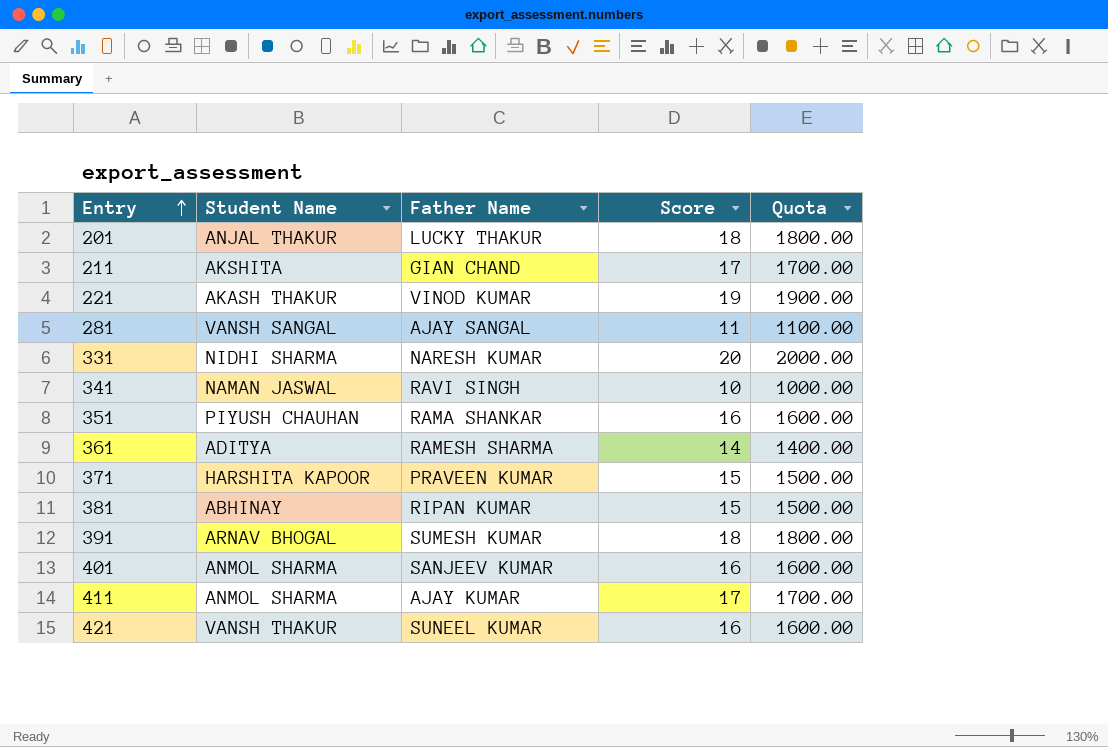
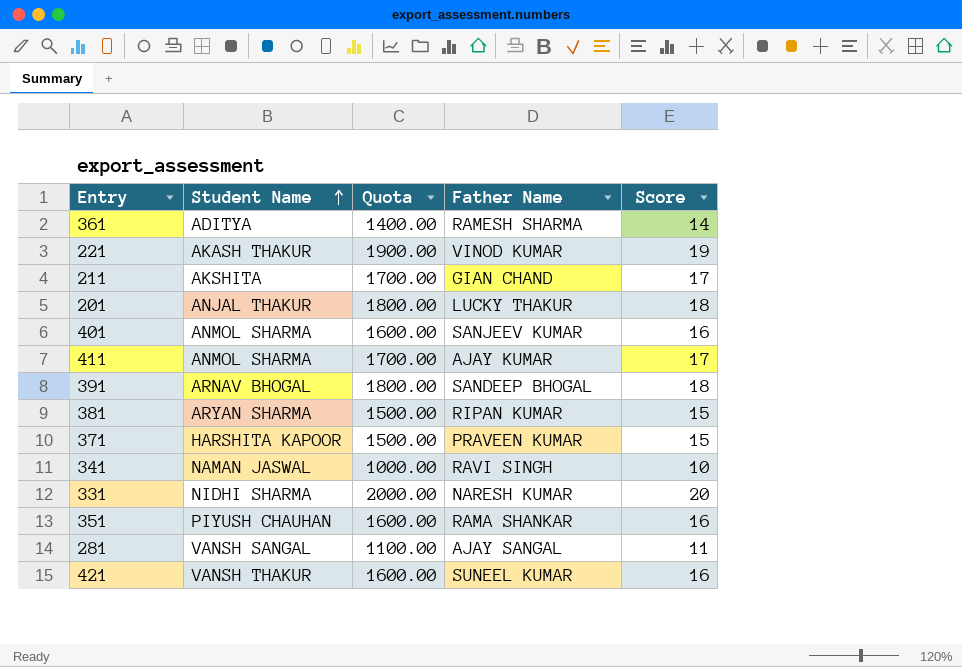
row order: Entry ascending -> Student Name ascending
column Quota | position: 5 -> 3
391 | Father Name: SUMESH KUMAR -> SANDEEP BHOGAL
381 | Student Name: ABHINAY -> ARYAN SHARMA

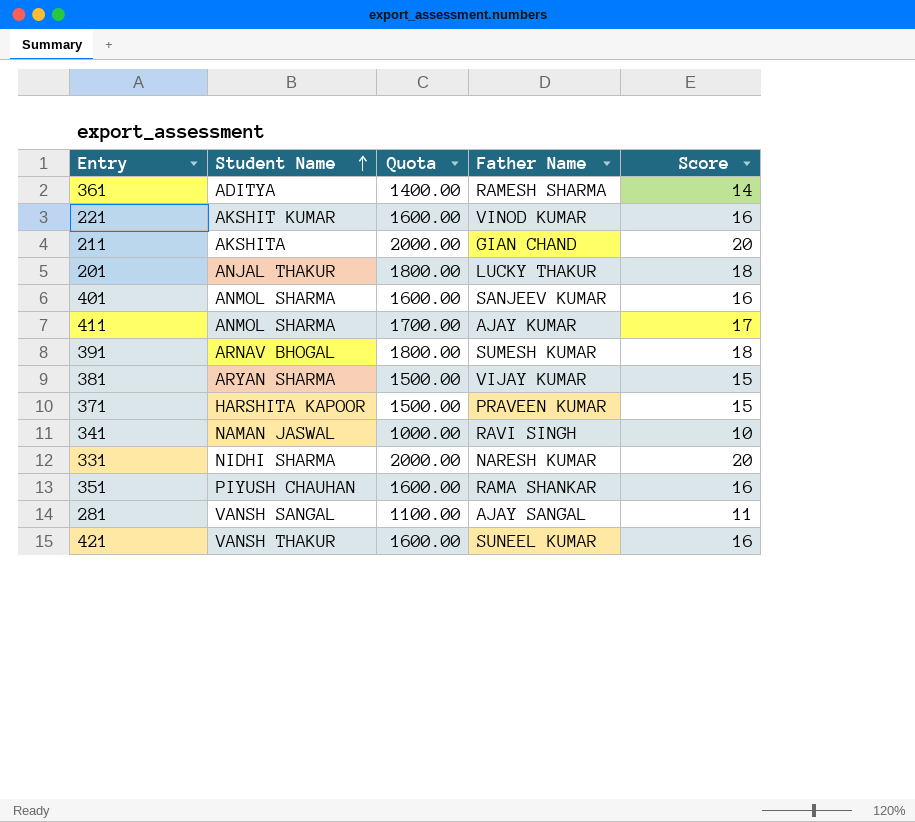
221 | Student Name: AKASH THAKUR -> AKSHIT KUMAR
221 | Quota: 1900.00 -> 1600.00
221 | Score: 19 -> 16
211 | Quota: 1700.00 -> 2000.00
211 | Score: 17 -> 20
391 | Father Name: SANDEEP BHOGAL -> SUMESH KUMAR
381 | Father Name: RIPAN KUMAR -> VIJAY KUMAR

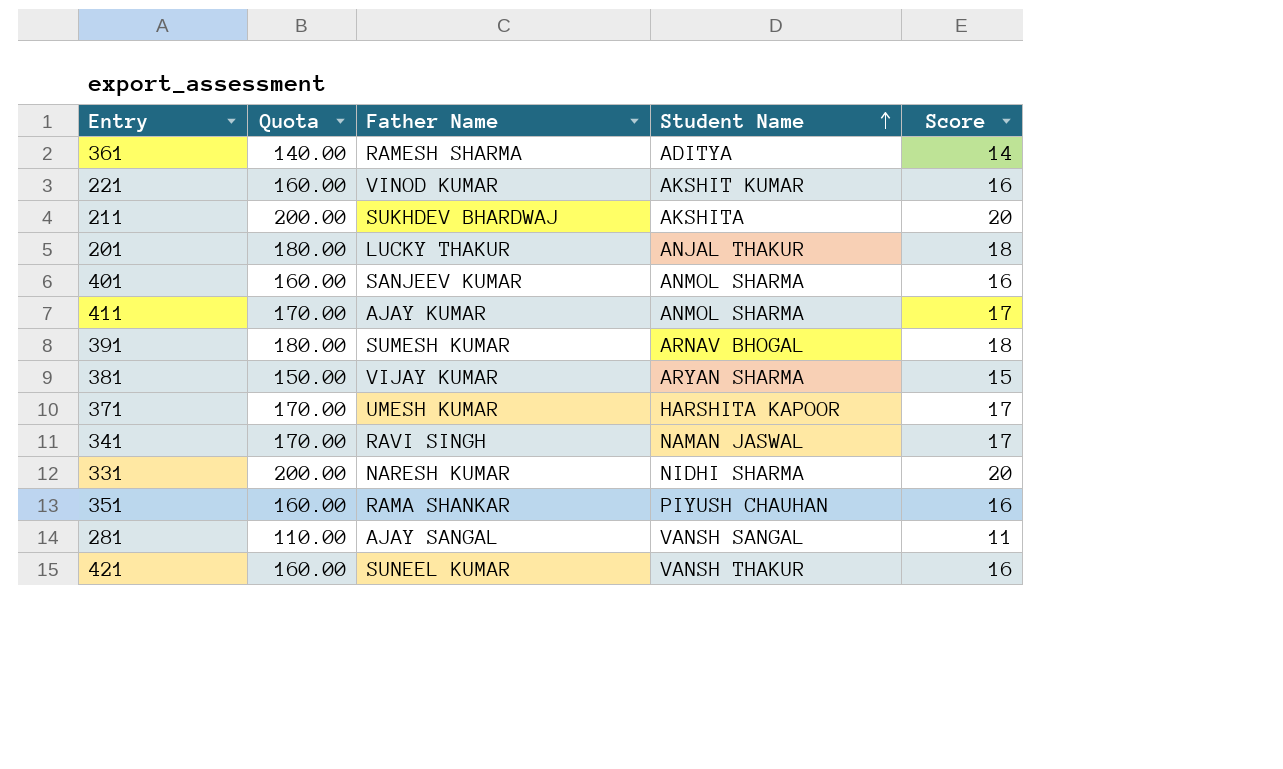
column Quota | formula: [Score] * 100 -> [Score] * 10
column Student Name | position: 2 -> 4
211 | Father Name: GIAN CHAND -> SUKHDEV BHARDWAJ
371 | Father Name: PRAVEEN KUMAR -> UMESH KUMAR
371 | Score: 15 -> 17
341 | Score: 10 -> 17

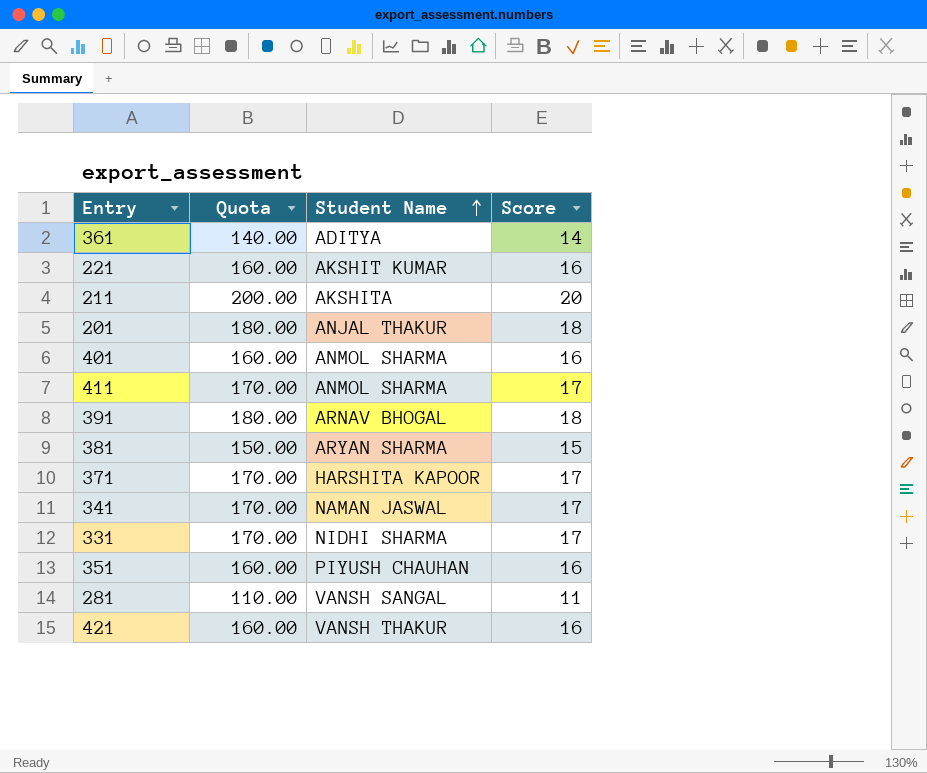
column Father Name | position: 3 -> none
331 | Quota: 200.00 -> 170.00
331 | Score: 20 -> 17

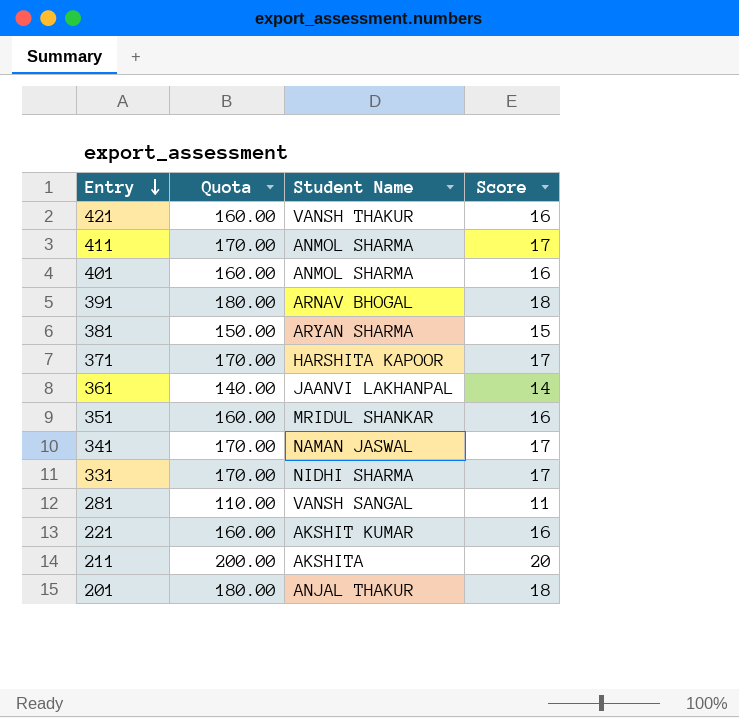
row order: Student Name ascending -> Entry descending
361 | Student Name: ADITYA -> JAANVI LAKHANPAL
351 | Student Name: PIYUSH CHAUHAN -> MRIDUL SHANKAR

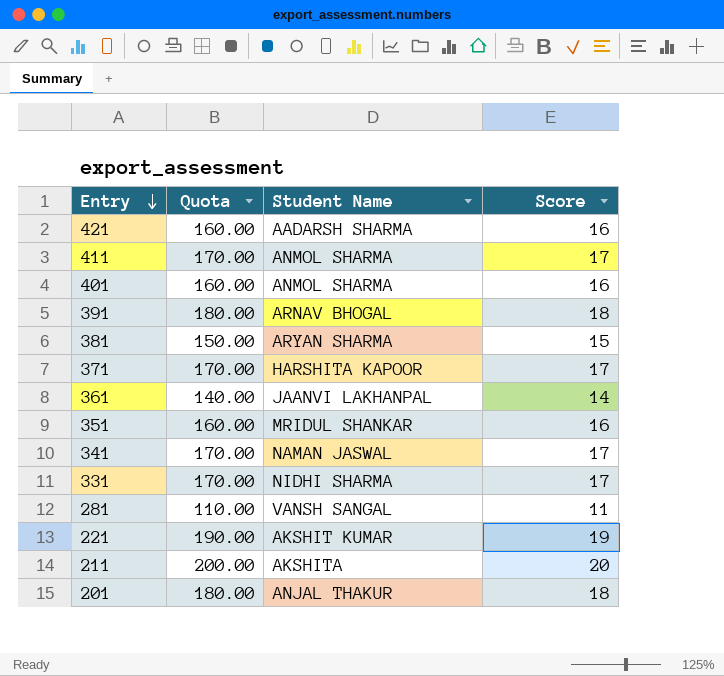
421 | Student Name: VANSH THAKUR -> AADARSH SHARMA
221 | Quota: 160.00 -> 190.00
221 | Score: 16 -> 19

